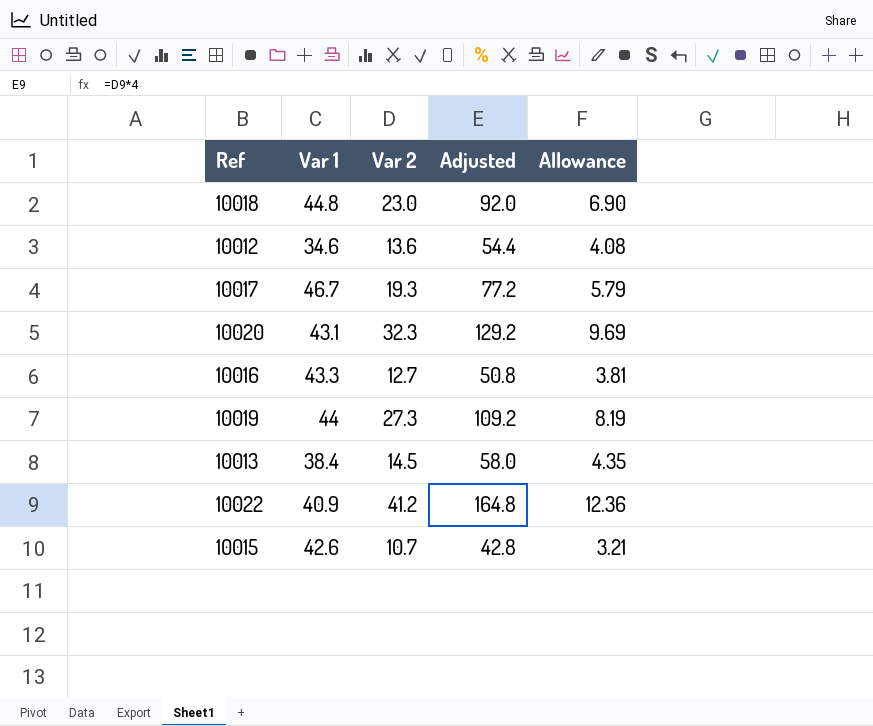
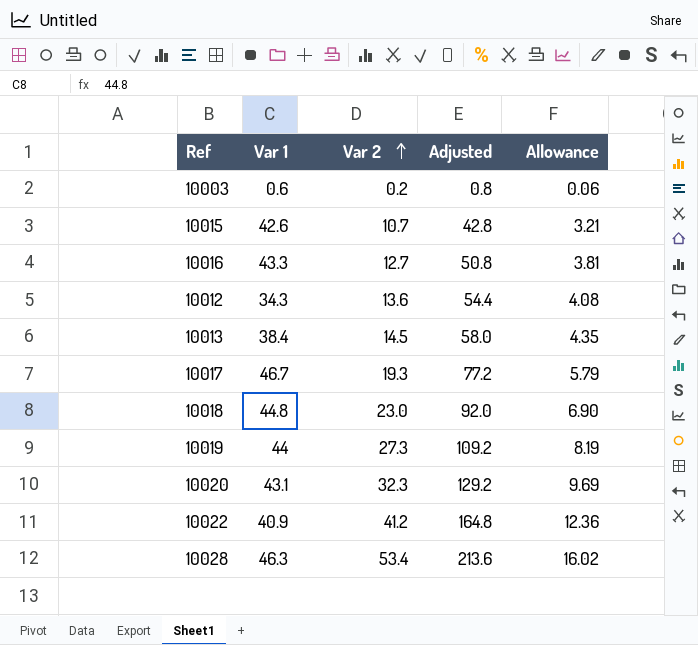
row order: none -> Var 2 ascending
row 10003: none -> 0.6 | 0.2 | 0.8 | 0.06
10012 | Var 1: 34.6 -> 34.3
row 10028: none -> 46.3 | 53.4 | 213.6 | 16.02

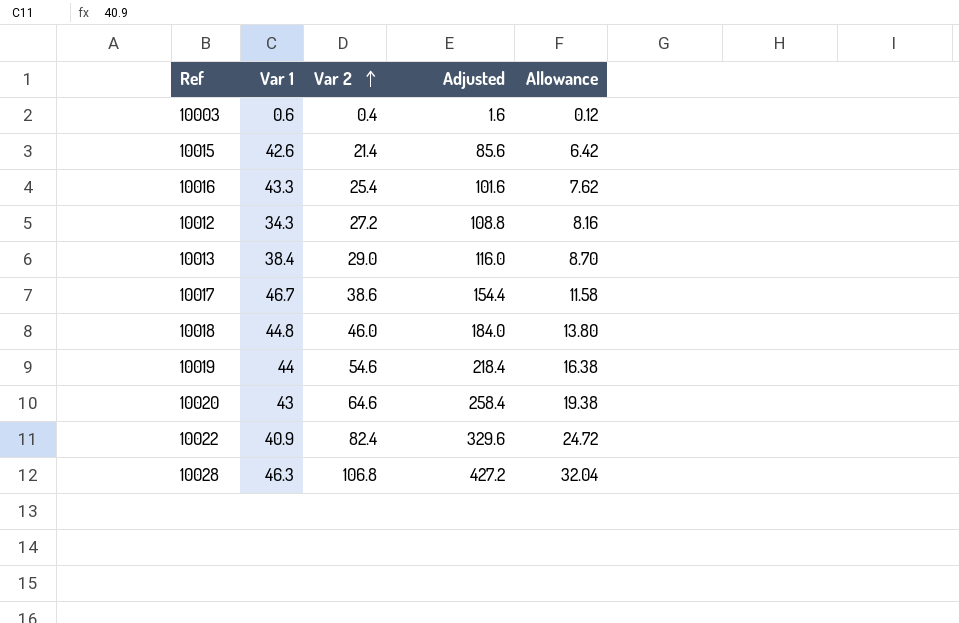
10003 | Var 2: 0.2 -> 0.4
10003 | Adjusted: 0.8 -> 1.6
10003 | Allowance: 0.06 -> 0.12
10015 | Var 2: 10.7 -> 21.4
10015 | Adjusted: 42.8 -> 85.6
10015 | Allowance: 3.21 -> 6.42
10016 | Var 2: 12.7 -> 25.4
10016 | Adjusted: 50.8 -> 101.6
10016 | Allowance: 3.81 -> 7.62
10012 | Var 2: 13.6 -> 27.2
10012 | Adjusted: 54.4 -> 108.8
10012 | Allowance: 4.08 -> 8.16
10013 | Var 2: 14.5 -> 29.0
10013 | Adjusted: 58.0 -> 116.0
10013 | Allowance: 4.35 -> 8.70
10017 | Var 2: 19.3 -> 38.6
10017 | Adjusted: 77.2 -> 154.4
10017 | Allowance: 5.79 -> 11.58
10018 | Var 2: 23.0 -> 46.0
10018 | Adjusted: 92.0 -> 184.0
10018 | Allowance: 6.90 -> 13.80
10019 | Var 2: 27.3 -> 54.6
10019 | Adjusted: 109.2 -> 218.4
10019 | Allowance: 8.19 -> 16.38
10020 | Var 1: 43.1 -> 43
10020 | Var 2: 32.3 -> 64.6
10020 | Adjusted: 129.2 -> 258.4
10020 | Allowance: 9.69 -> 19.38
10022 | Var 2: 41.2 -> 82.4
10022 | Adjusted: 164.8 -> 329.6
10022 | Allowance: 12.36 -> 24.72
10028 | Var 2: 53.4 -> 106.8
10028 | Adjusted: 213.6 -> 427.2
10028 | Allowance: 16.02 -> 32.04

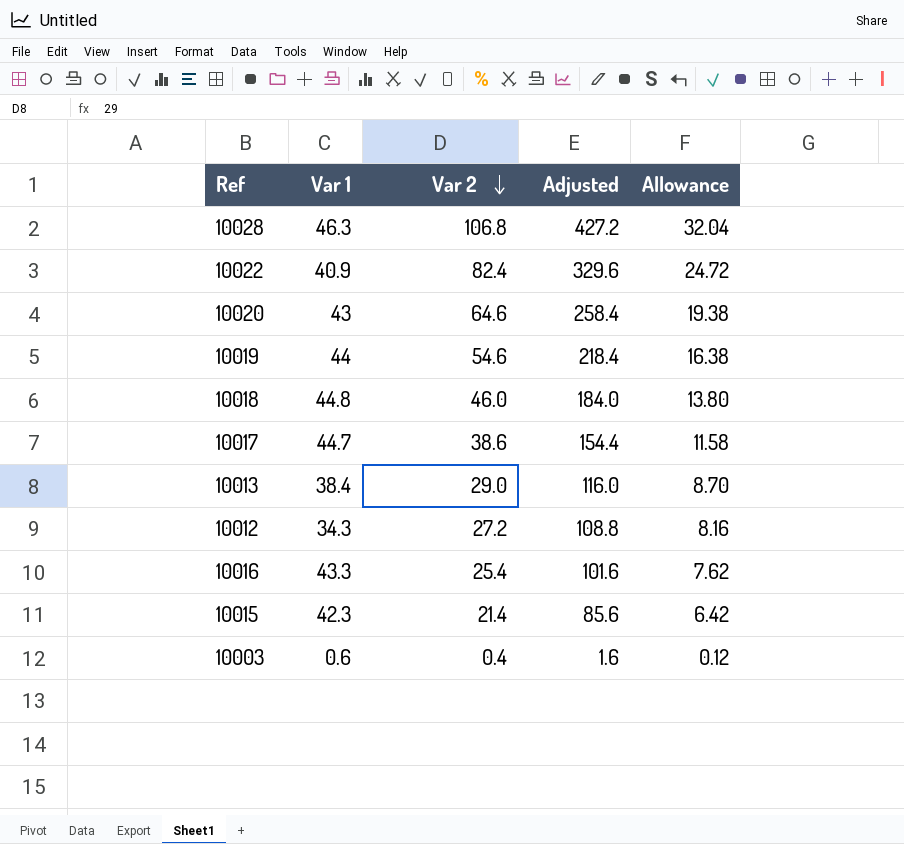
row order: Var 2 ascending -> Var 2 descending
10017 | Var 1: 46.7 -> 44.7
10015 | Var 1: 42.6 -> 42.3

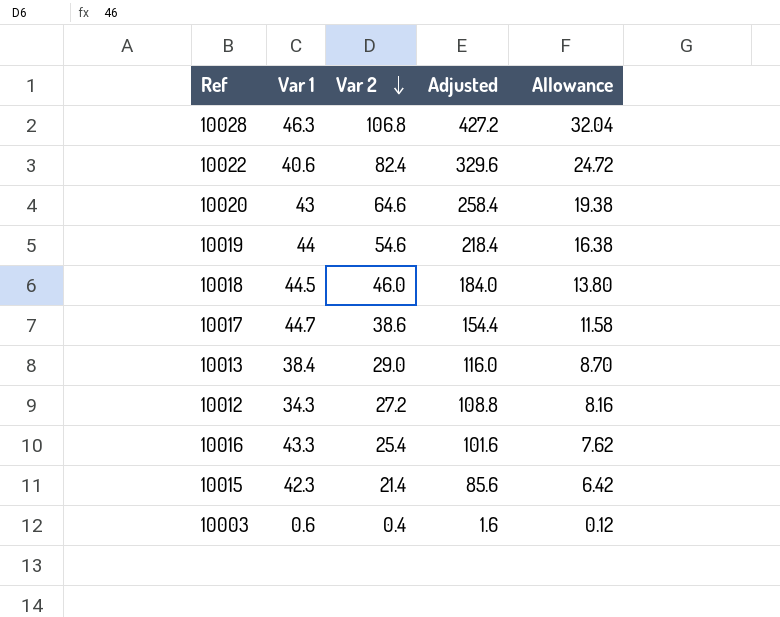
10022 | Var 1: 40.9 -> 40.6
10018 | Var 1: 44.8 -> 44.5

